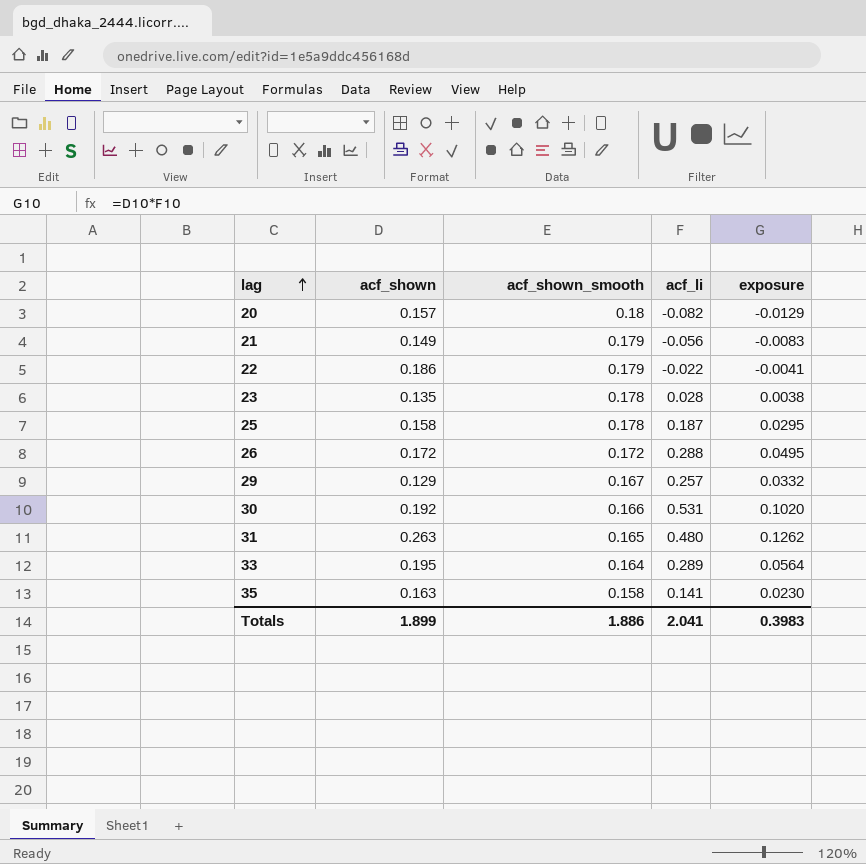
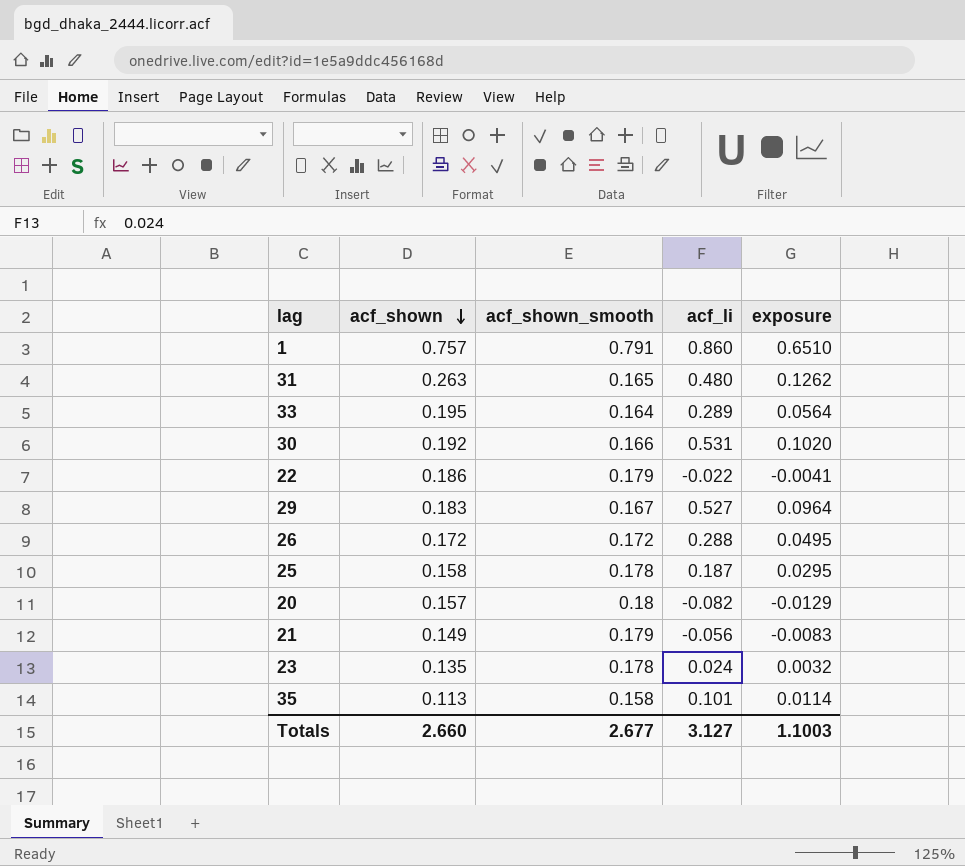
row order: lag ascending -> acf_shown descending
row 1: none -> 0.757 | 0.791 | 0.860 | 0.6510
29 | acf_shown: 0.129 -> 0.183
29 | acf_li: 0.257 -> 0.527
29 | exposure: 0.0332 -> 0.0964
23 | acf_li: 0.028 -> 0.024
23 | exposure: 0.0038 -> 0.0032
35 | acf_shown: 0.163 -> 0.113
35 | acf_li: 0.141 -> 0.101
35 | exposure: 0.0230 -> 0.0114
Totals | acf_shown: 1.899 -> 2.660
Totals | acf_shown_smooth: 1.886 -> 2.677
Totals | acf_li: 2.041 -> 3.127
Totals | exposure: 0.3983 -> 1.1003

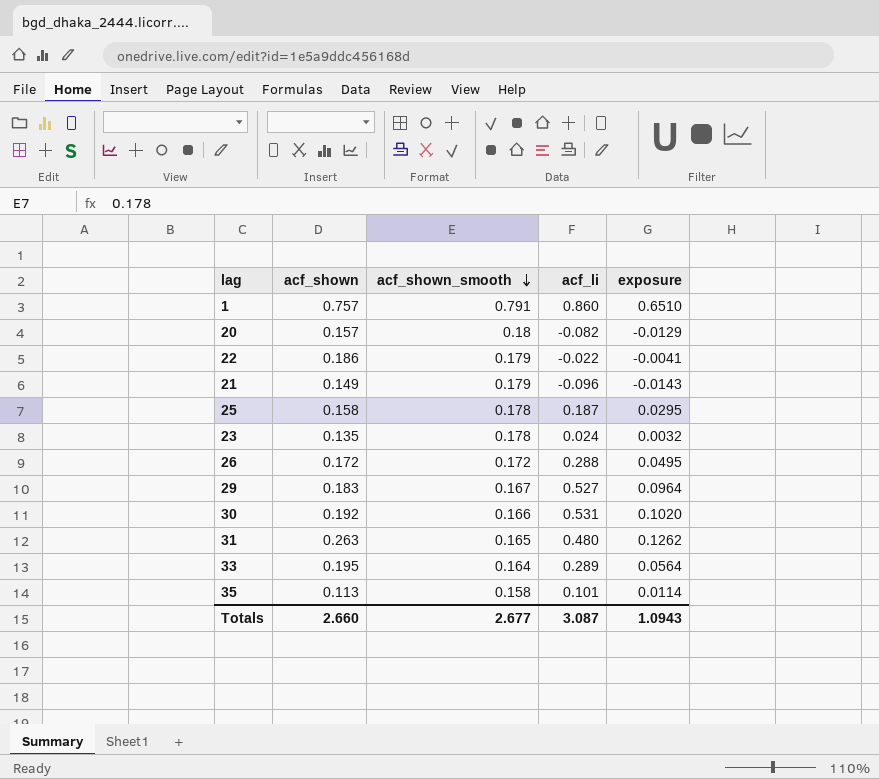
row order: acf_shown descending -> acf_shown_smooth descending
21 | acf_li: -0.056 -> -0.096
21 | exposure: -0.0083 -> -0.0143
Totals | acf_li: 3.127 -> 3.087
Totals | exposure: 1.1003 -> 1.0943

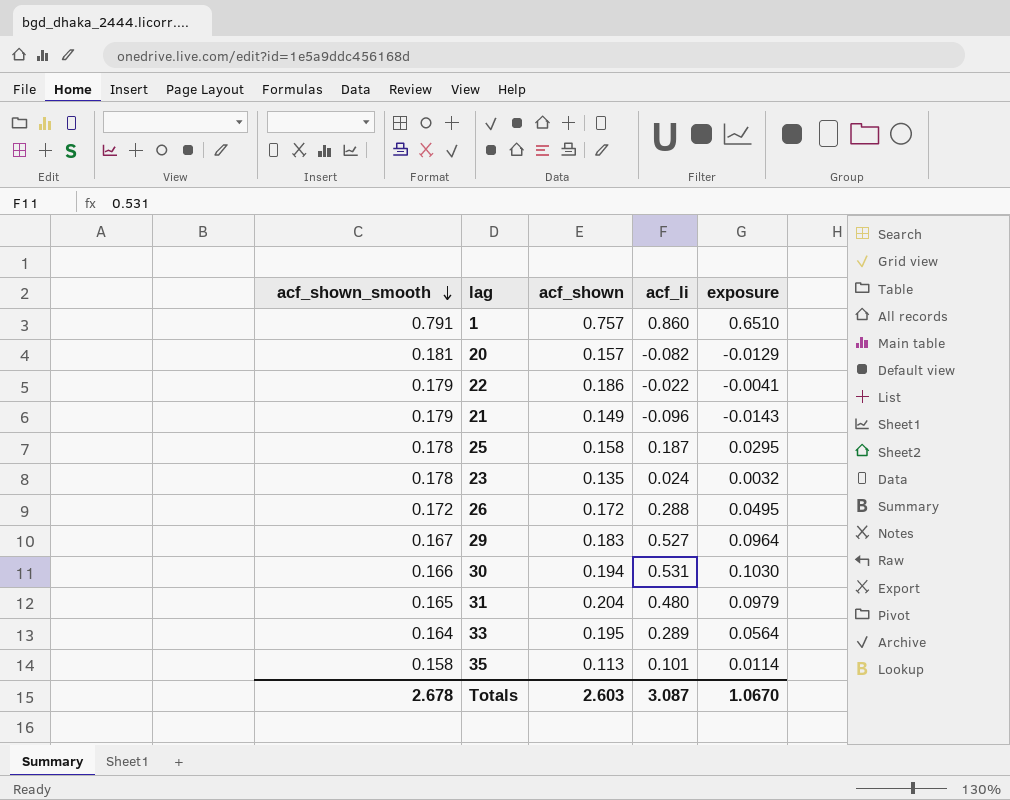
column acf_shown_smooth | position: 3 -> 1
20 | acf_shown_smooth: 0.18 -> 0.181
30 | acf_shown: 0.192 -> 0.194
30 | exposure: 0.1020 -> 0.1030
31 | acf_shown: 0.263 -> 0.204
31 | exposure: 0.1262 -> 0.0979
Totals | acf_shown_smooth: 2.677 -> 2.678
Totals | acf_shown: 2.660 -> 2.603
Totals | exposure: 1.0943 -> 1.0670

